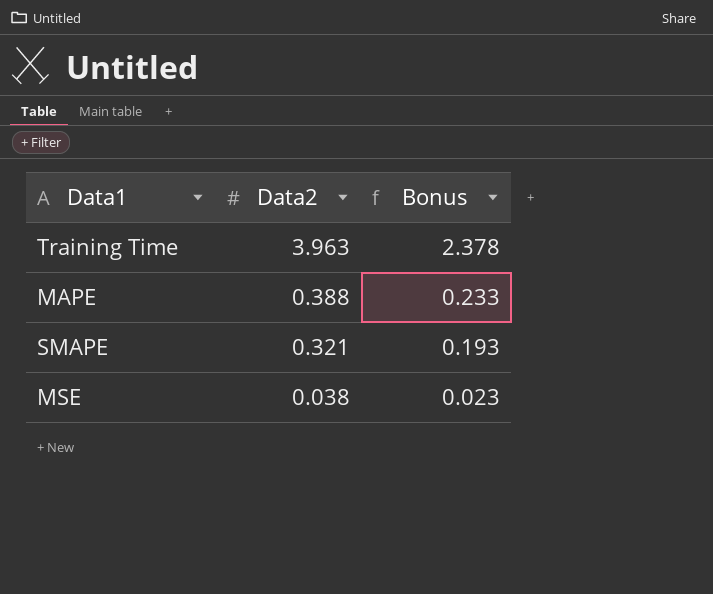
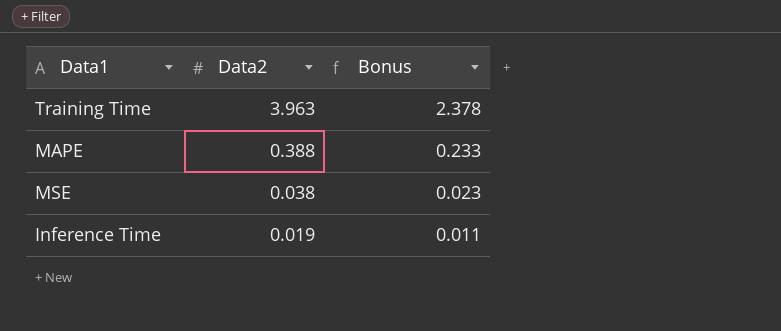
row SMAPE: 0.321 | 0.193 -> none
row Inference Time: none -> 0.019 | 0.011

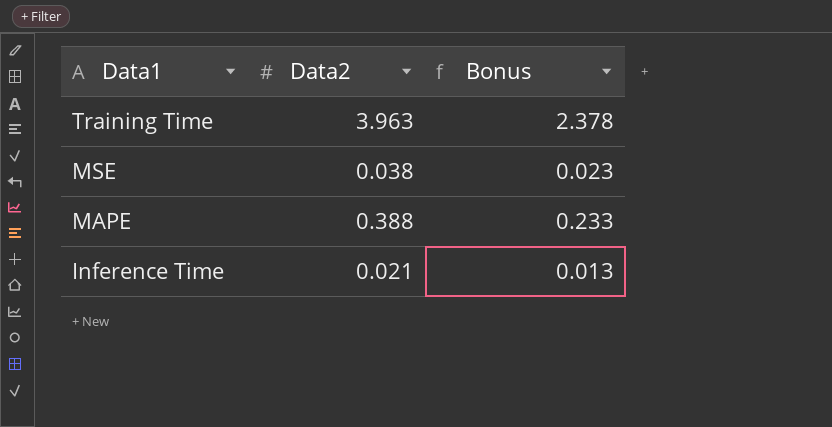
row order: Data2 descending -> Data1 descending
Inference Time | Data2: 0.019 -> 0.021
Inference Time | Bonus: 0.011 -> 0.013

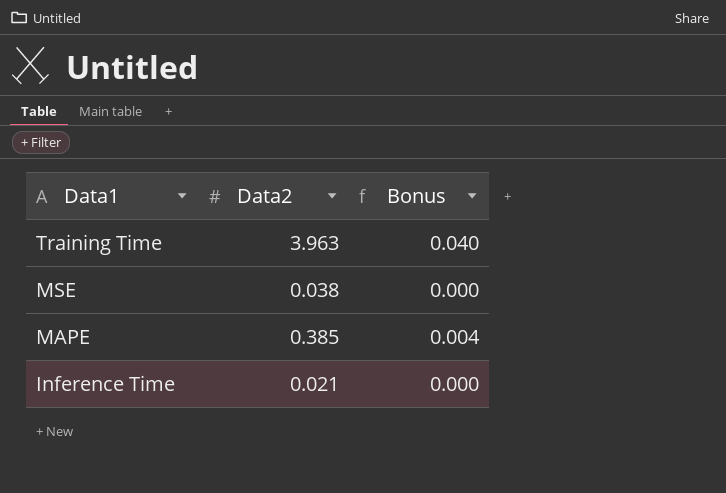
column Bonus | formula: [Data2] * 0.6 -> [Data2] * 0.01
MAPE | Data2: 0.388 -> 0.385

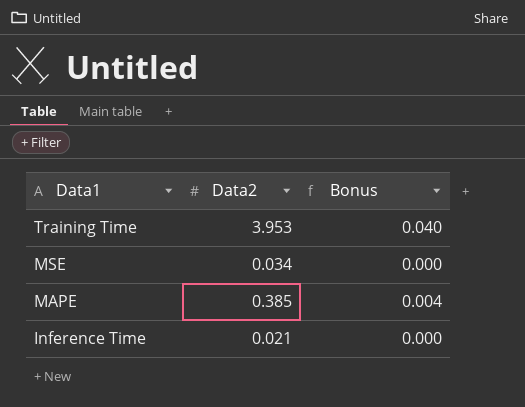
Training Time | Data2: 3.963 -> 3.953
MSE | Data2: 0.038 -> 0.034

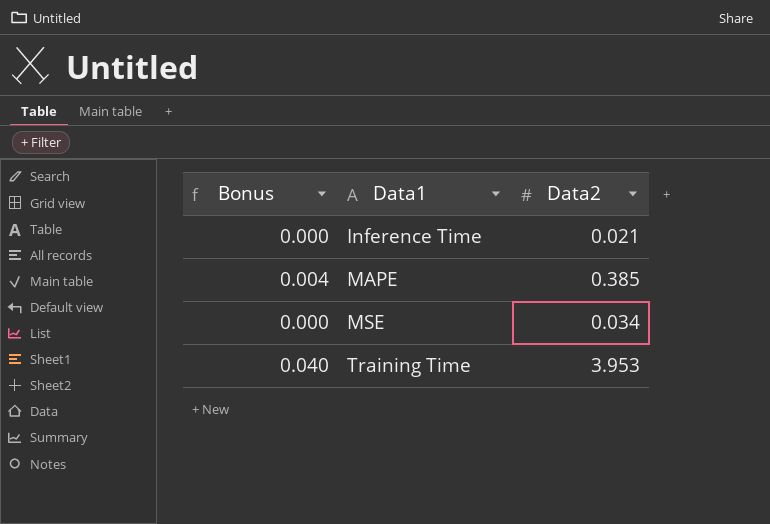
row order: Data1 descending -> Data1 ascending
column Bonus | position: 3 -> 1

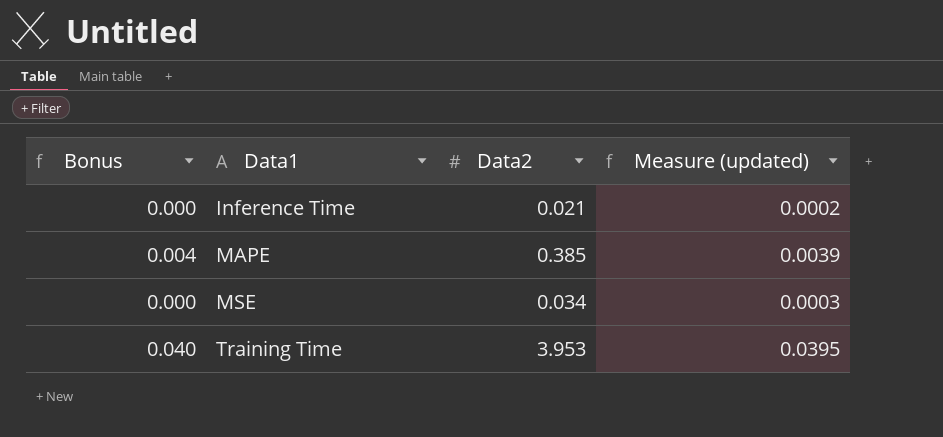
column Measure (updated) | formula: none -> [Data2] * 0.01

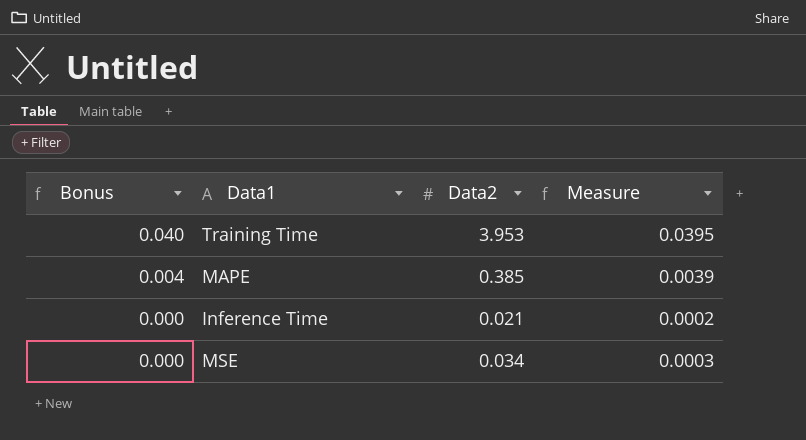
row order: Data1 ascending -> Bonus descending
column name: Measure (updated) -> Measure

